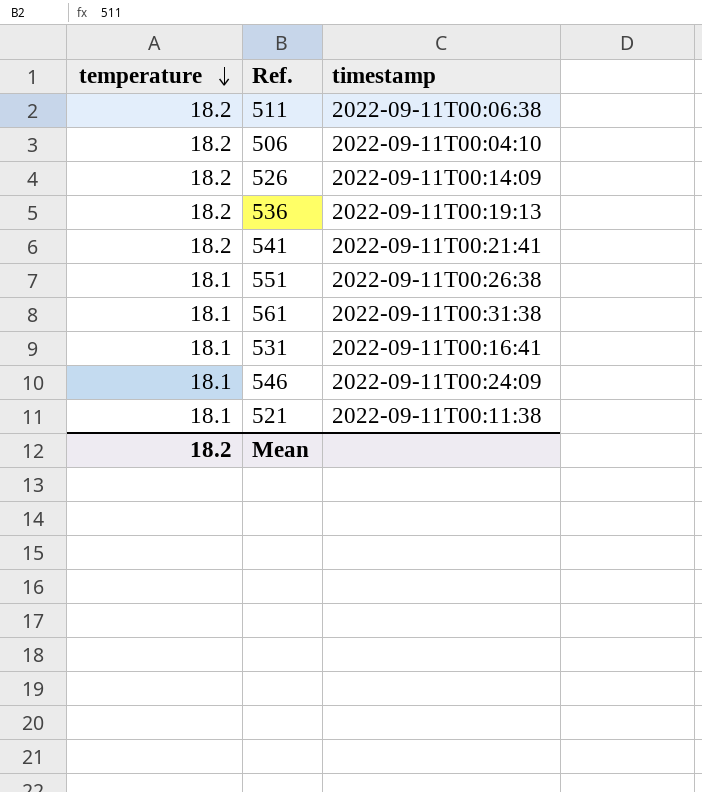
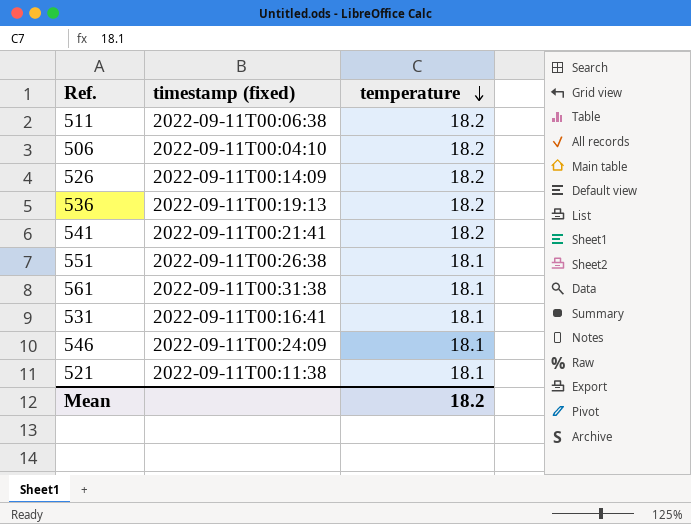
column name: timestamp -> timestamp (fixed)
column temperature | position: 1 -> 3

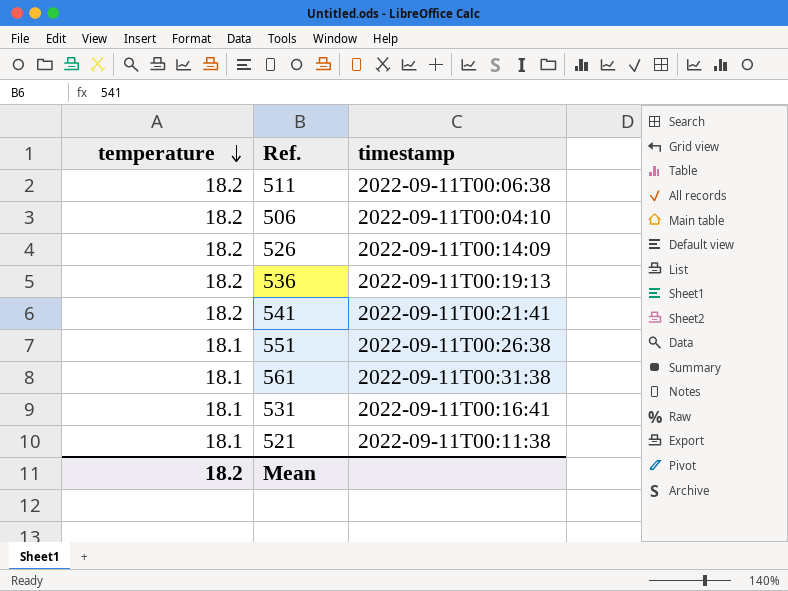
column temperature | position: 3 -> 1
column name: timestamp (fixed) -> timestamp
row 546: 2022-09-11T00:24:09 | 18.1 -> none

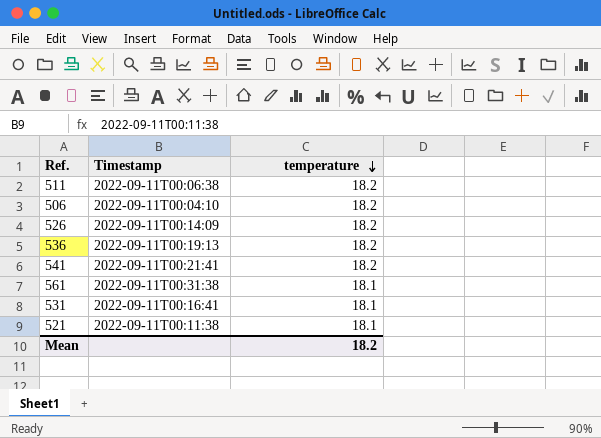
column name: timestamp -> Timestamp
column temperature | position: 1 -> 3
row 551: 18.1 | 2022-09-11T00:26:38 -> none

